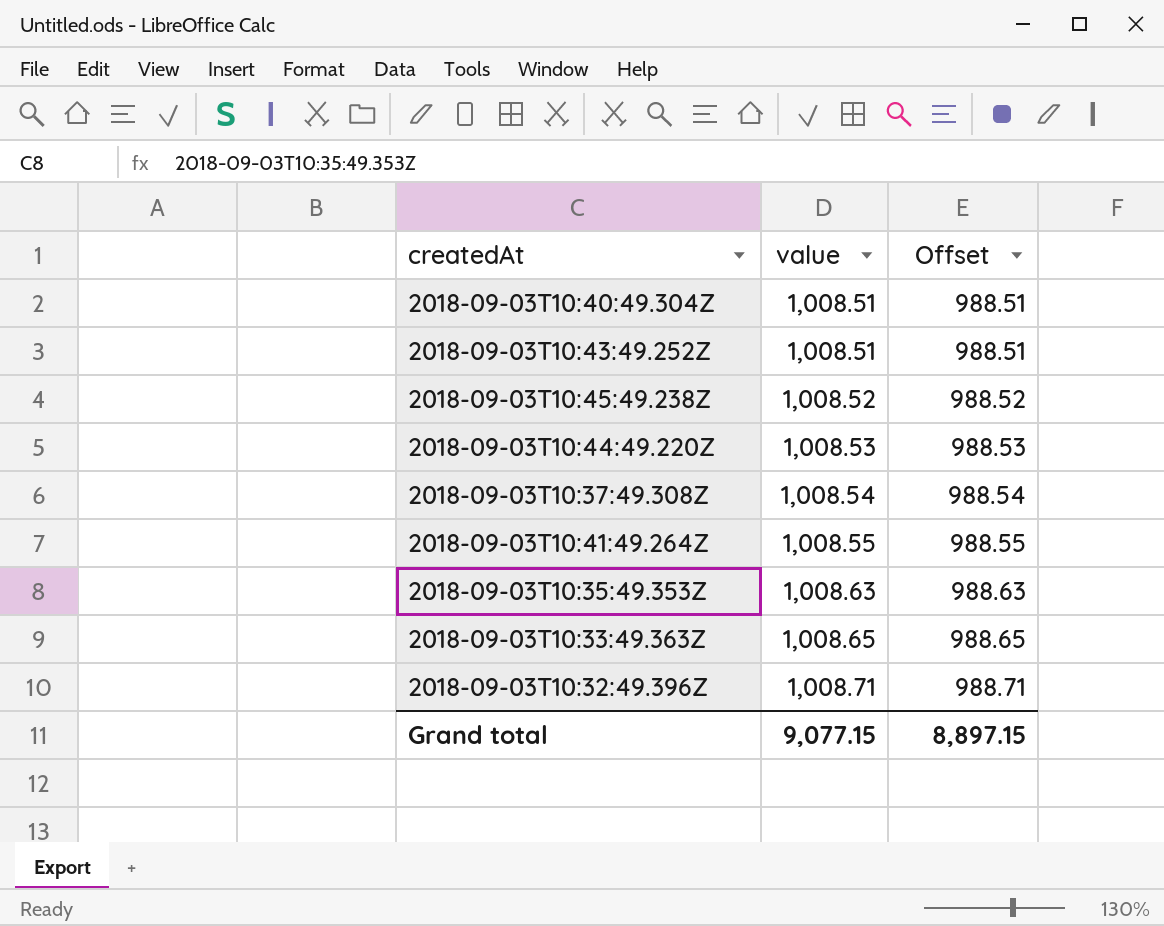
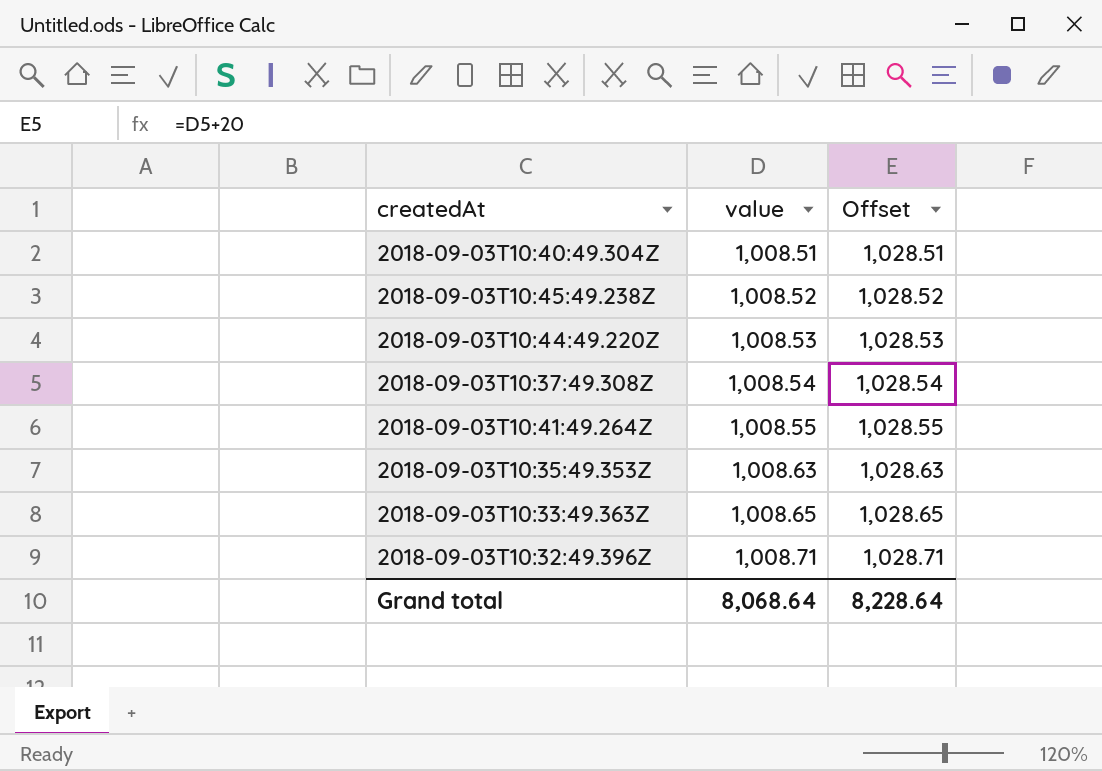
column Offset | formula: [value] - 20 -> [value] + 20
row 2018-09-03T10:43:49.252Z: 1,008.51 | 988.51 -> none
Grand total | value: 9,077.15 -> 8,068.64
Grand total | Offset: 8,897.15 -> 8,228.64

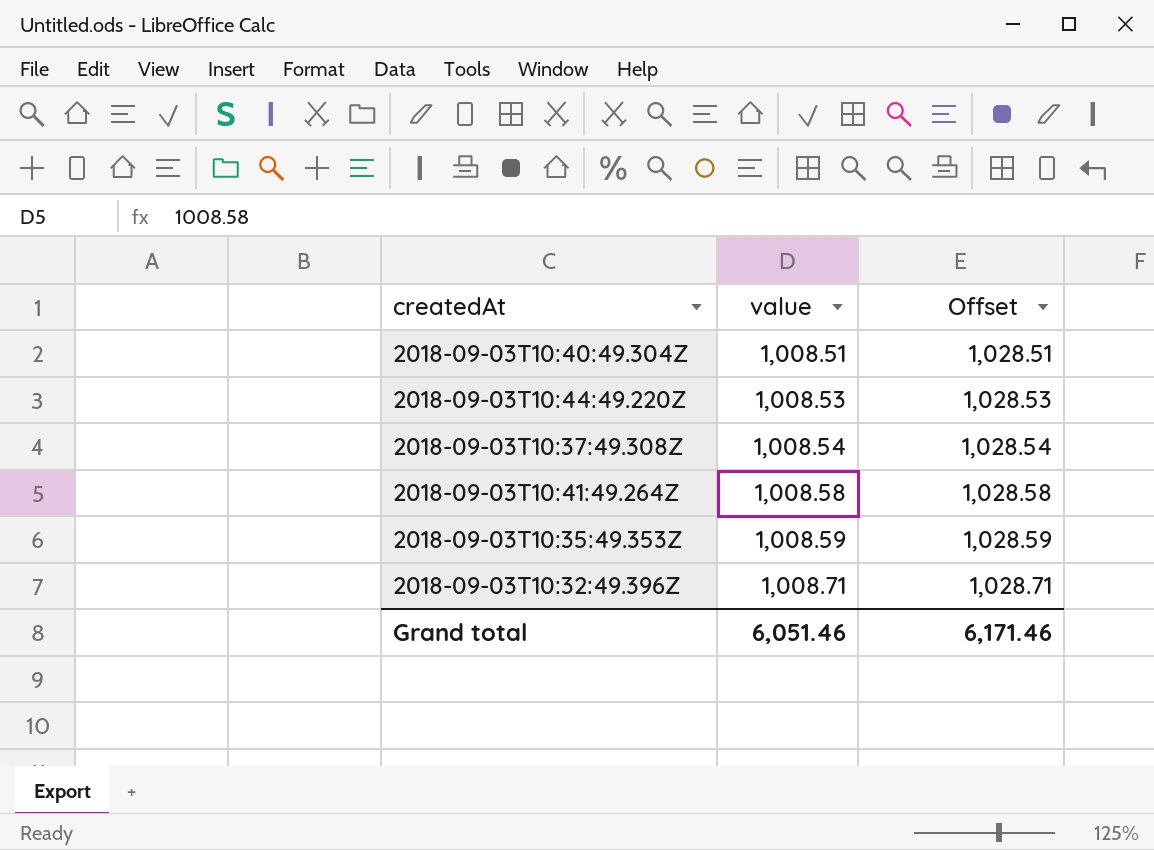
row 2018-09-03T10:45:49.238Z: 1,008.52 | 1,028.52 -> none
row 2018-09-03T10:33:49.363Z: 1,008.65 | 1,028.65 -> none
2018-09-03T10:41:49.264Z | value: 1,008.55 -> 1,008.58
2018-09-03T10:41:49.264Z | Offset: 1,028.55 -> 1,028.58
2018-09-03T10:35:49.353Z | value: 1,008.63 -> 1,008.59
2018-09-03T10:35:49.353Z | Offset: 1,028.63 -> 1,028.59
Grand total | value: 8,068.64 -> 6,051.46
Grand total | Offset: 8,228.64 -> 6,171.46

